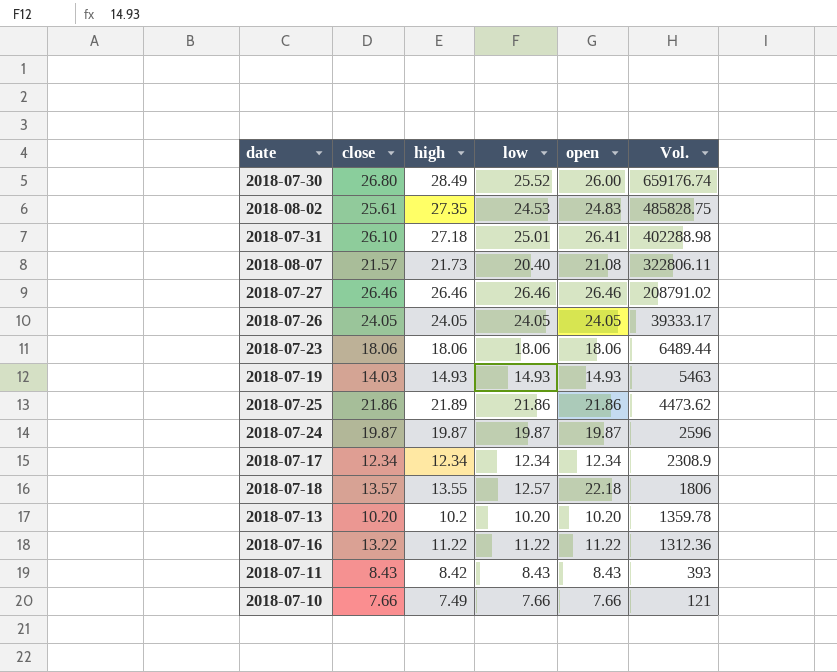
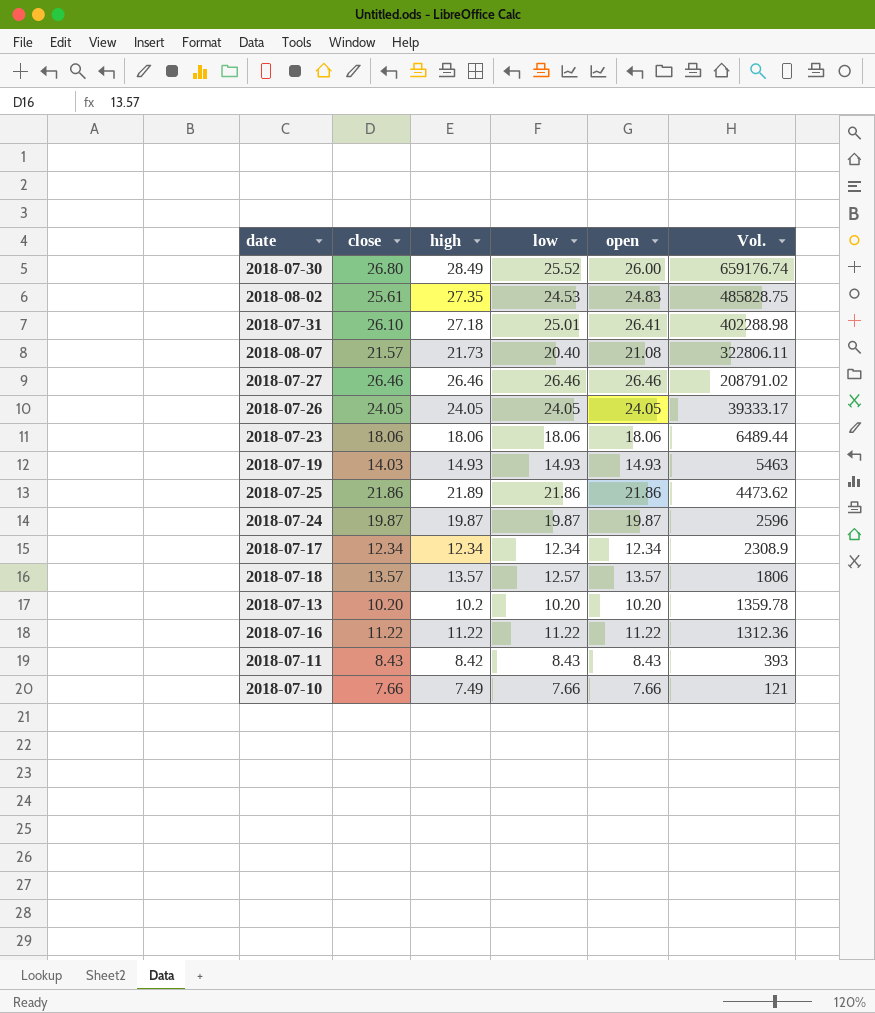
2018-07-18 | high: 13.55 -> 13.57
2018-07-18 | open: 22.18 -> 13.57
2018-07-16 | close: 13.22 -> 11.22

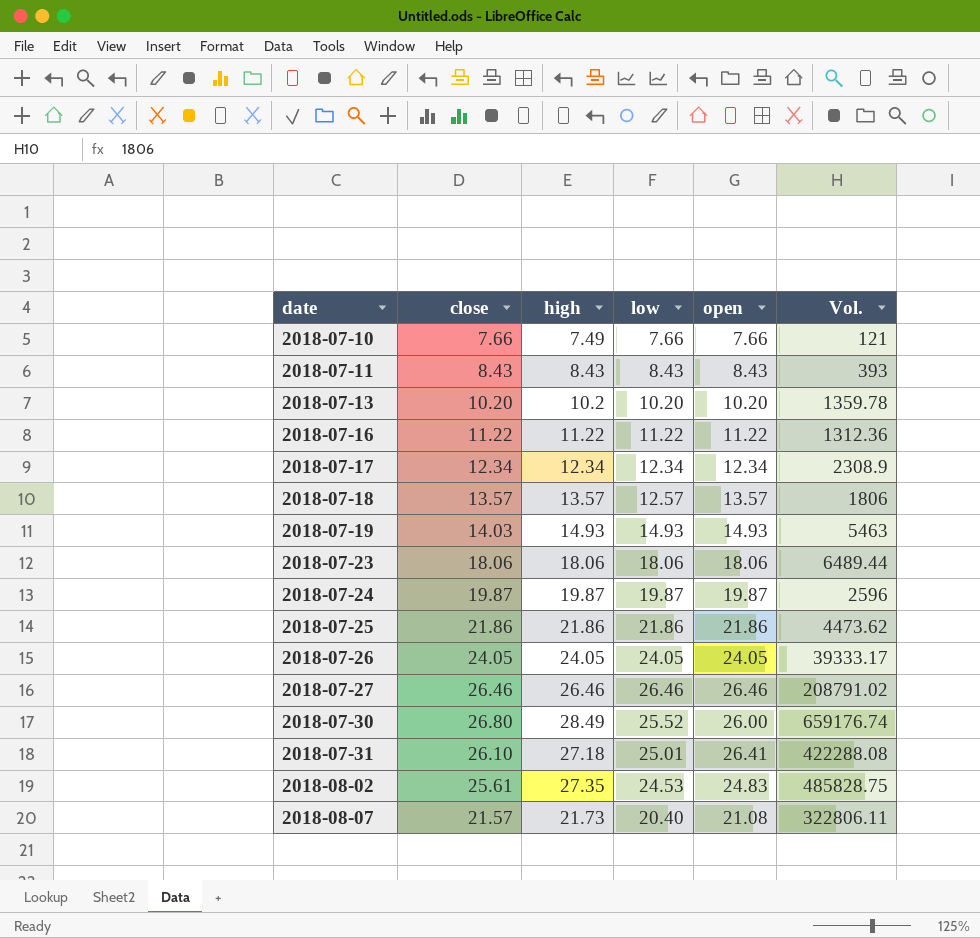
row order: Vol. descending -> date ascending
2018-07-11 | high: 8.42 -> 8.43
2018-07-25 | high: 21.89 -> 21.86
2018-07-31 | Vol.: 402288.98 -> 422288.08

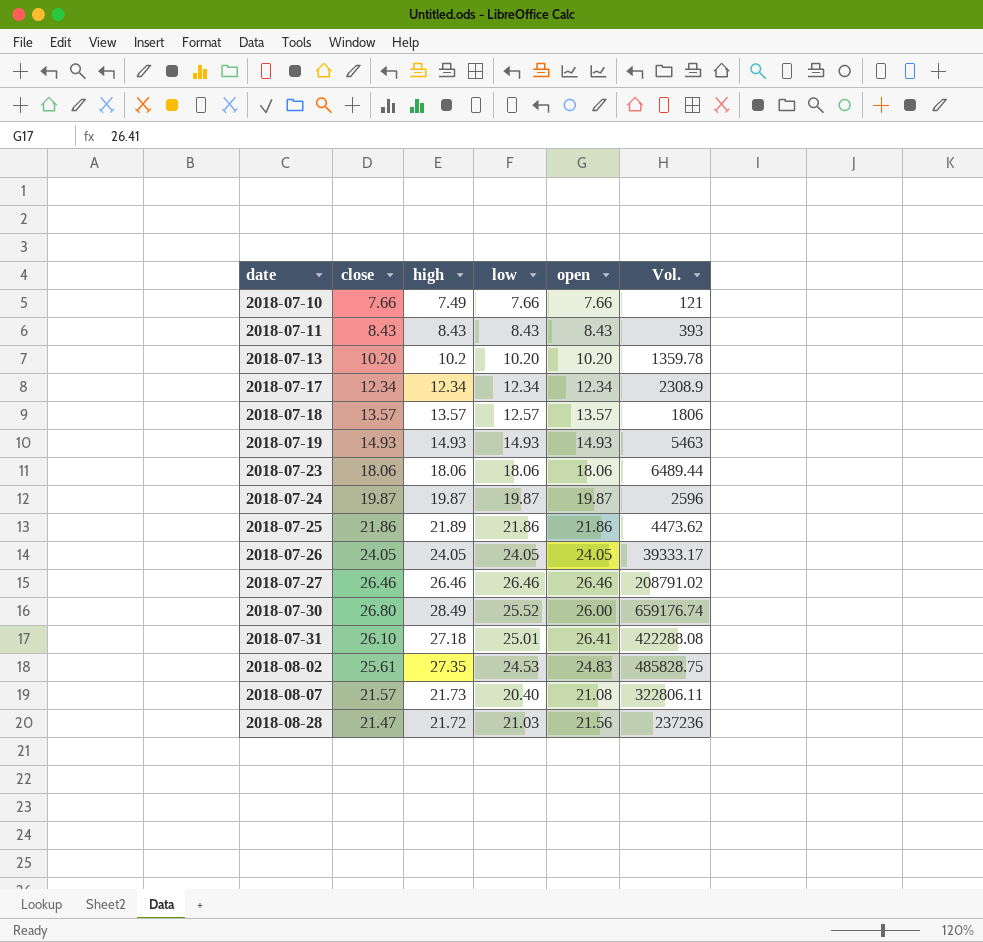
row 2018-07-16: 11.22 | 11.22 | 11.22 | 11.22 | 1312.36 -> none
2018-07-19 | close: 14.03 -> 14.93
2018-07-25 | high: 21.86 -> 21.89
row 2018-08-28: none -> 21.47 | 21.72 | 21.03 | 21.56 | 237236

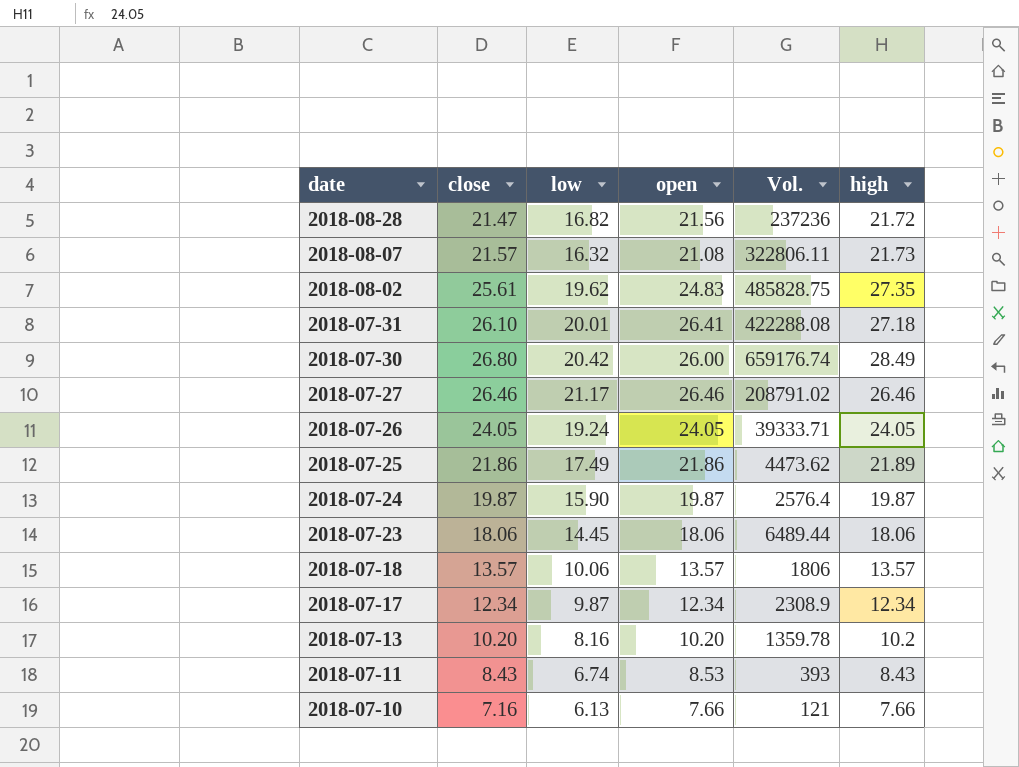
row order: date ascending -> date descending
column high | position: 3 -> 6
row 2018-07-19: 14.93 | 14.93 | 14.93 | 14.93 | 5463 -> none
2018-08-28 | low: 21.03 -> 16.82
2018-08-07 | low: 20.40 -> 16.32
2018-08-02 | low: 24.53 -> 19.62
2018-07-31 | low: 25.01 -> 20.01
2018-07-30 | low: 25.52 -> 20.42
2018-07-27 | low: 26.46 -> 21.17
2018-07-26 | low: 24.05 -> 19.24
2018-07-26 | Vol.: 39333.17 -> 39333.71
2018-07-25 | low: 21.86 -> 17.49
2018-07-24 | low: 19.87 -> 15.90
2018-07-24 | Vol.: 2596 -> 2576.4
2018-07-23 | low: 18.06 -> 14.45
2018-07-18 | low: 12.57 -> 10.06
2018-07-17 | low: 12.34 -> 9.87
2018-07-13 | low: 10.20 -> 8.16
2018-07-11 | low: 8.43 -> 6.74
2018-07-11 | open: 8.43 -> 8.53
2018-07-10 | close: 7.66 -> 7.16
2018-07-10 | low: 7.66 -> 6.13
2018-07-10 | high: 7.49 -> 7.66

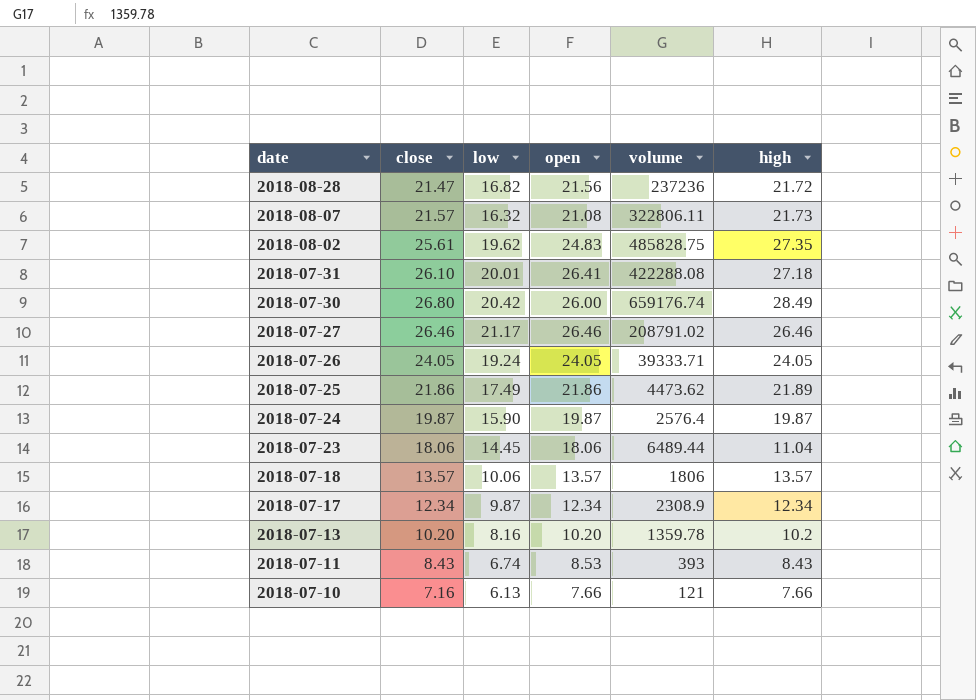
column name: Vol. -> volume
2018-07-23 | high: 18.06 -> 11.04

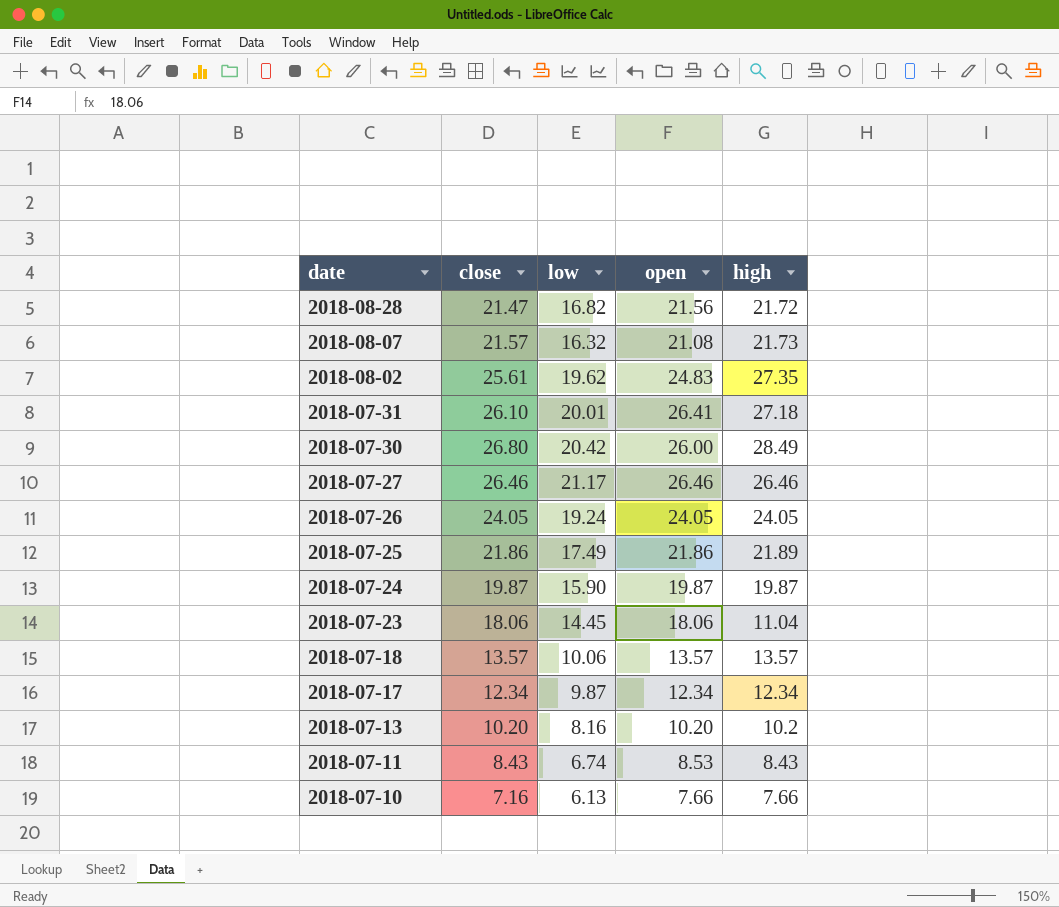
column volume | position: 5 -> none

